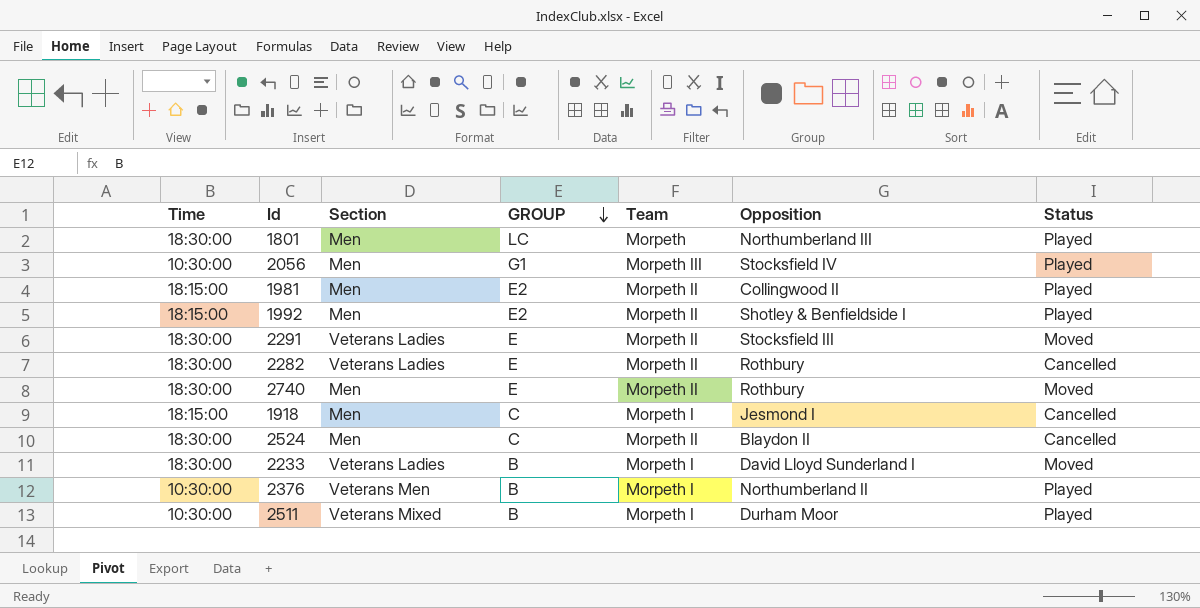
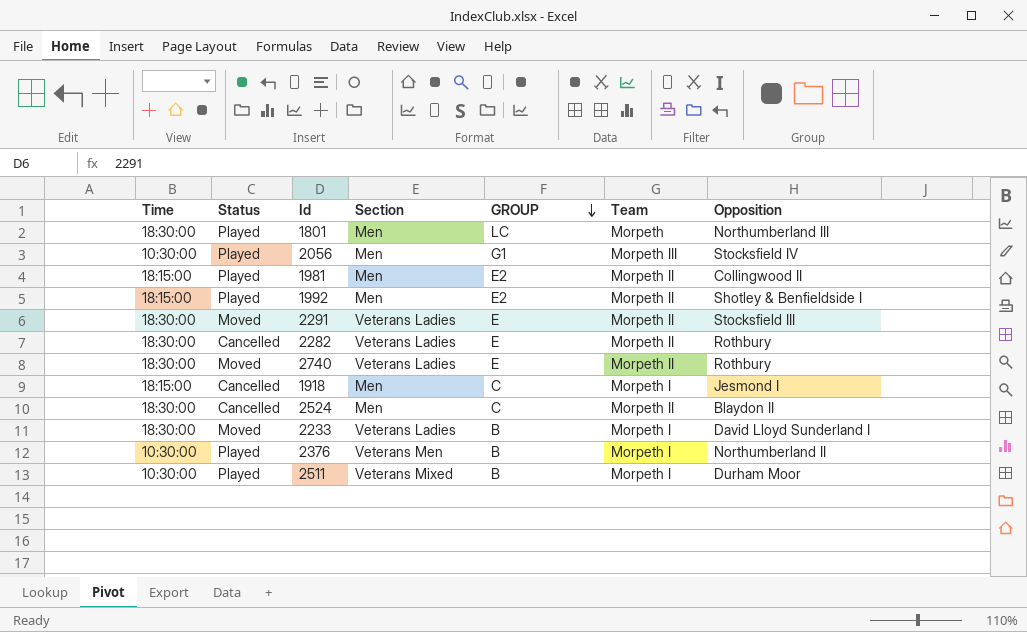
column Status | position: 7 -> 2
2740 | Section: Men -> Veterans Ladies

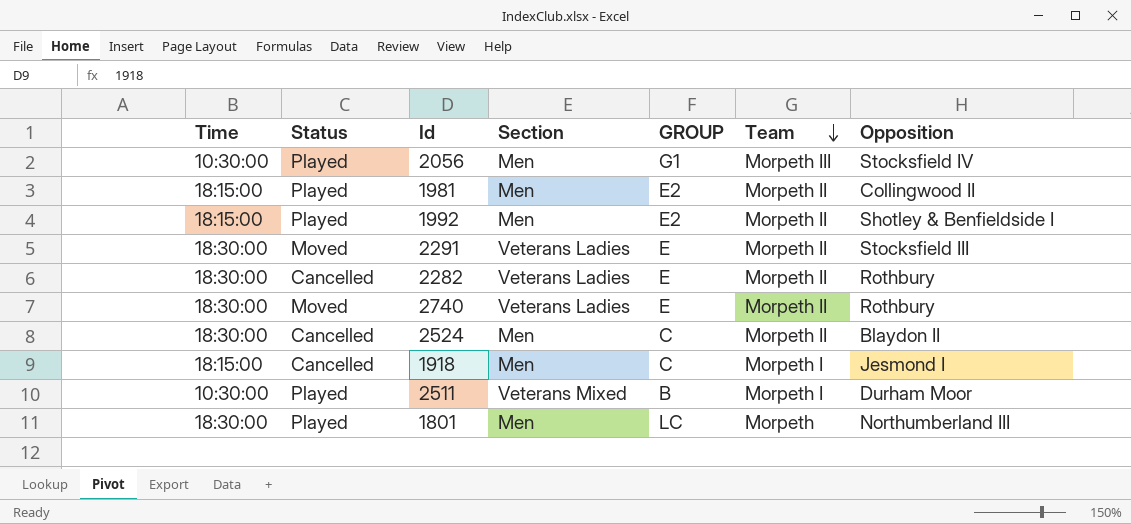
row order: GROUP descending -> Team descending
row 2233: 18:30:00 | Moved | Veterans Ladies | B | Morpeth I | David Lloyd Sunderland I -> none
row 2376: 10:30:00 | Played | Veterans Men | B | Morpeth I | Northumberland II -> none

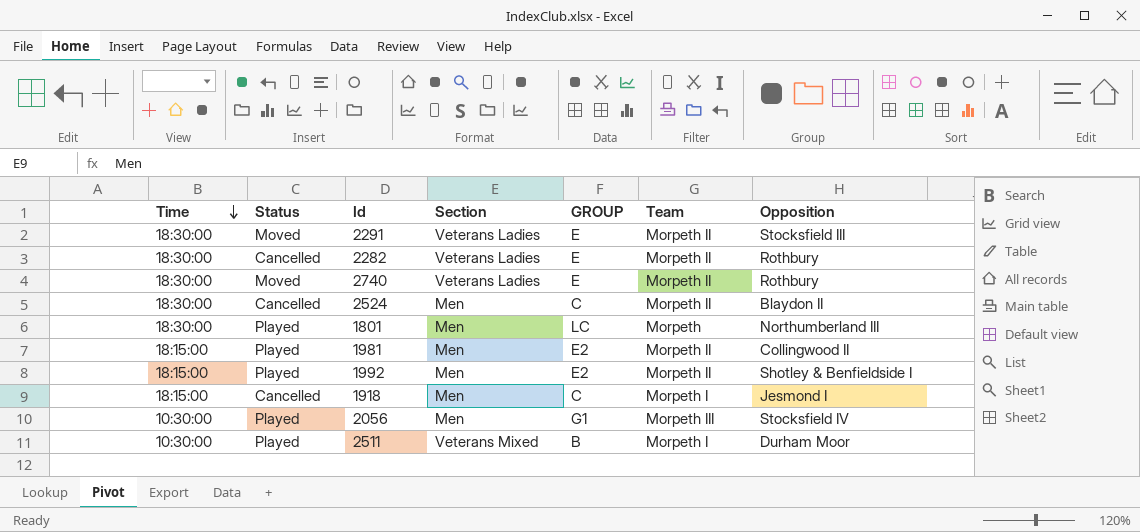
row order: Team descending -> Time descending

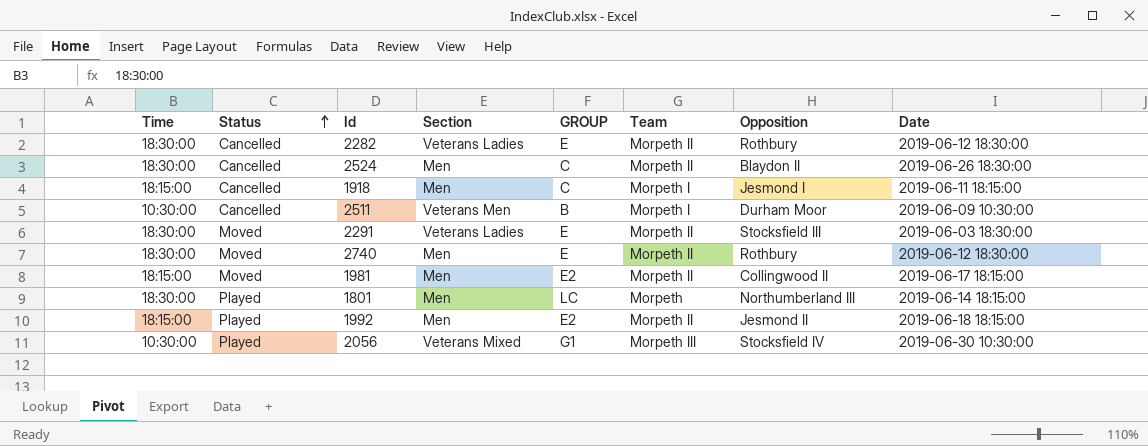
row order: Time descending -> Status ascending
column Date | position: none -> 8
2511 | Status: Played -> Cancelled
2511 | Section: Veterans Mixed -> Veterans Men
2740 | Section: Veterans Ladies -> Men
1981 | Status: Played -> Moved
1992 | Opposition: Shotley & Benfieldside I -> Jesmond II
2056 | Section: Men -> Veterans Mixed

